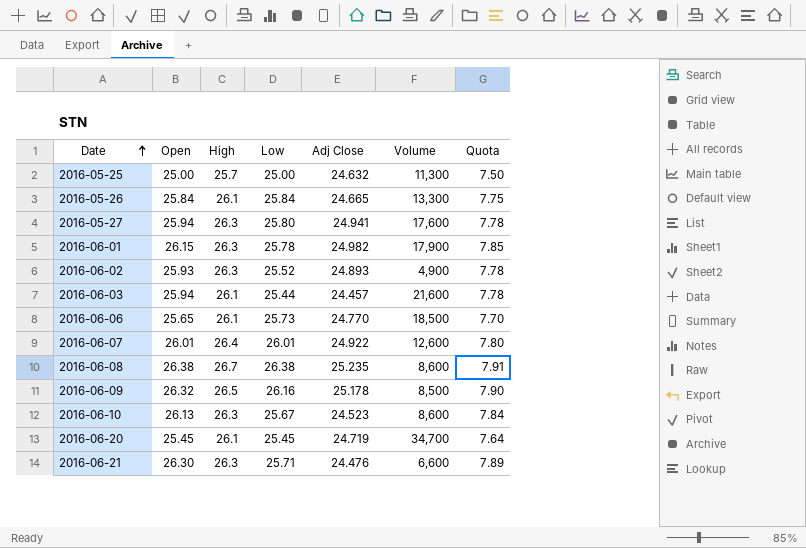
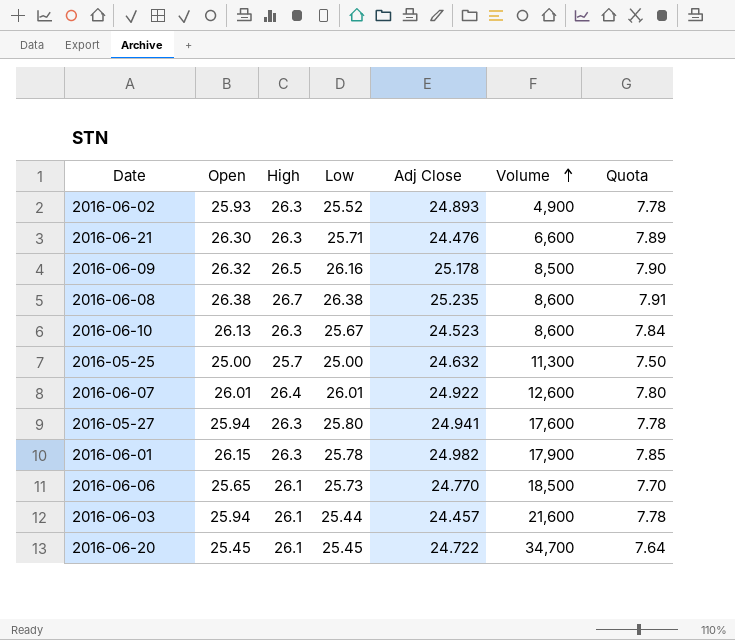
row order: Date ascending -> Volume ascending
row 2016-05-26: 25.84 | 26.1 | 25.84 | 24.665 | 13,300 | 7.75 -> none
2016-06-20 | Adj Close: 24.719 -> 24.722

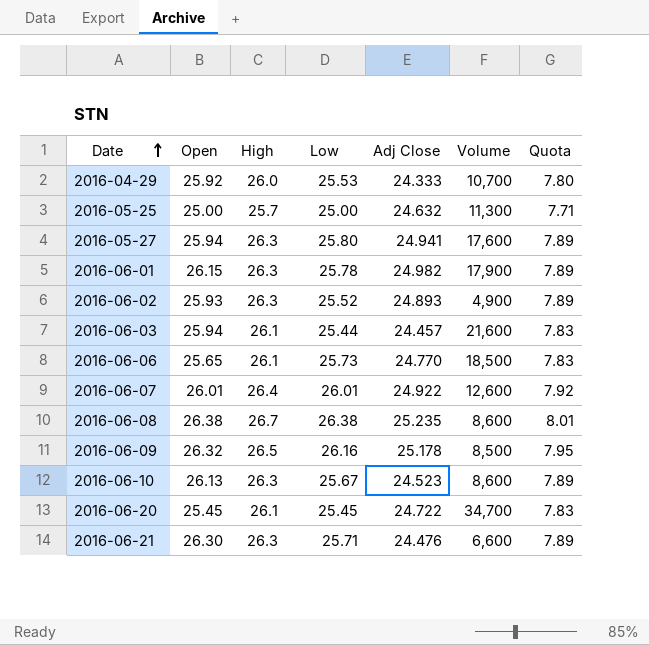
row order: Volume ascending -> Date ascending
column Quota | formula: [Open] * 0.3 -> [High] * 0.3
row 2016-04-29: none -> 25.92 | 26.0 | 25.53 | 24.333 | 10,700 | 7.80

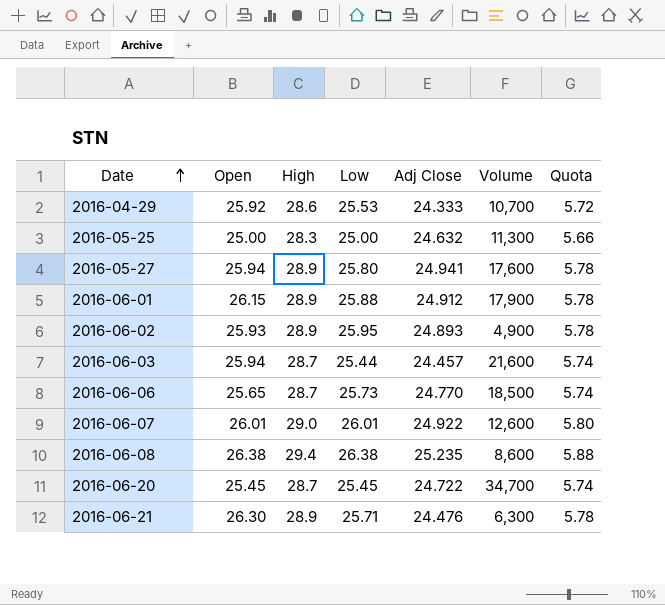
column Quota | formula: [High] * 0.3 -> [High] * 0.2
row 2016-06-09: 26.32 | 26.5 | 26.16 | 25.178 | 8,500 | 7.95 -> none
row 2016-06-10: 26.13 | 26.3 | 25.67 | 24.523 | 8,600 | 7.89 -> none
2016-04-29 | High: 26.0 -> 28.6
2016-05-25 | High: 25.7 -> 28.3
2016-05-27 | High: 26.3 -> 28.9
2016-06-01 | High: 26.3 -> 28.9
2016-06-01 | Low: 25.78 -> 25.88
2016-06-01 | Adj Close: 24.982 -> 24.912
2016-06-02 | High: 26.3 -> 28.9
2016-06-02 | Low: 25.52 -> 25.95
2016-06-03 | High: 26.1 -> 28.7
2016-06-06 | High: 26.1 -> 28.7
2016-06-07 | High: 26.4 -> 29.0
2016-06-08 | High: 26.7 -> 29.4
2016-06-20 | High: 26.1 -> 28.7
2016-06-21 | High: 26.3 -> 28.9
2016-06-21 | Volume: 6,600 -> 6,300

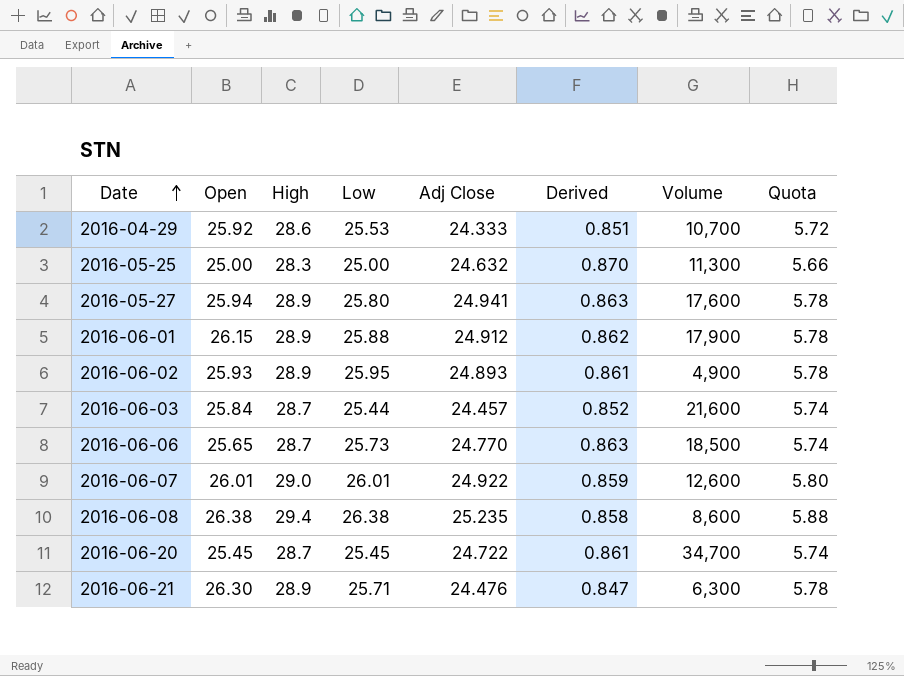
column Derived | formula: none -> [Adj Close] / [High]
2016-06-03 | Open: 25.94 -> 25.84

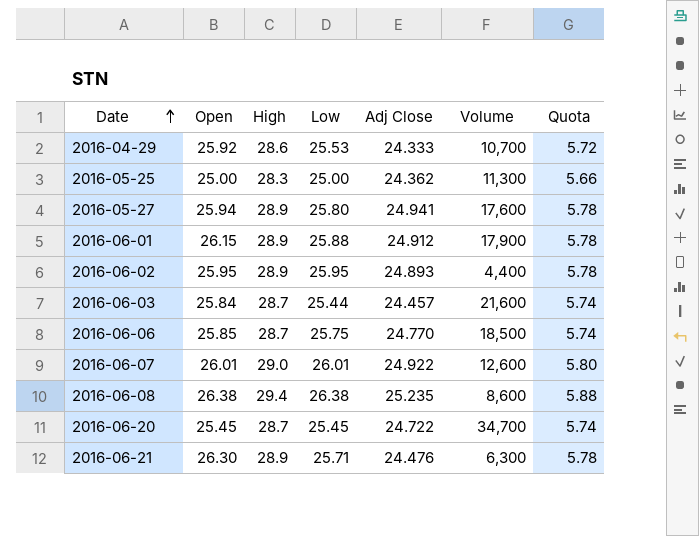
column Derived | formula: [Adj Close] / [High] -> none
2016-05-25 | Adj Close: 24.632 -> 24.362
2016-06-02 | Open: 25.93 -> 25.95
2016-06-02 | Volume: 4,900 -> 4,400
2016-06-06 | Open: 25.65 -> 25.85
2016-06-06 | Low: 25.73 -> 25.75

